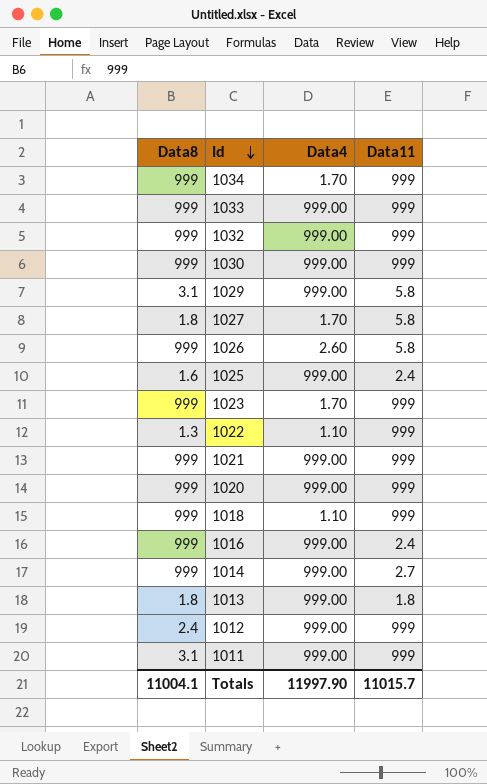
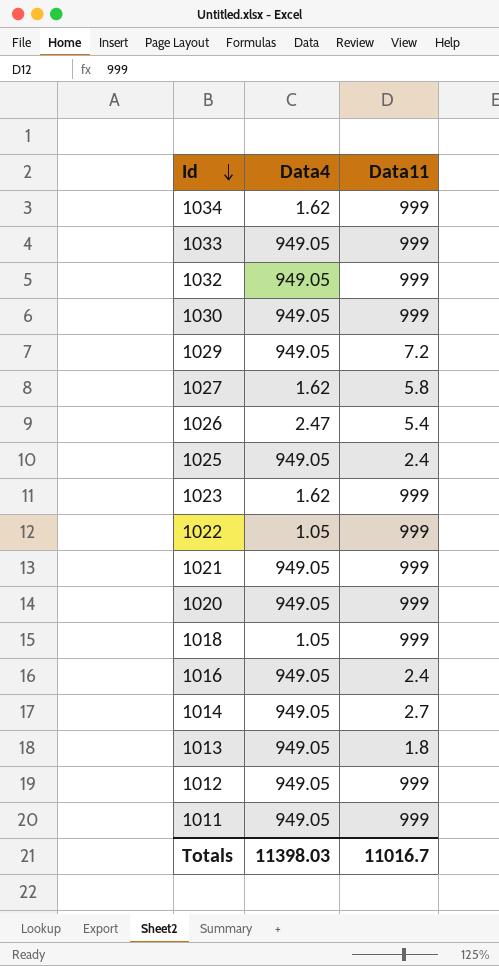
column Data8 | position: 1 -> none
1034 | Data4: 1.70 -> 1.62
1033 | Data4: 999.00 -> 949.05
1032 | Data4: 999.00 -> 949.05
1030 | Data4: 999.00 -> 949.05
1029 | Data4: 999.00 -> 949.05
1029 | Data11: 5.8 -> 7.2
1027 | Data4: 1.70 -> 1.62
1026 | Data4: 2.60 -> 2.47
1026 | Data11: 5.8 -> 5.4
1025 | Data4: 999.00 -> 949.05
1023 | Data4: 1.70 -> 1.62
1022 | Data4: 1.10 -> 1.05
1021 | Data4: 999.00 -> 949.05
1020 | Data4: 999.00 -> 949.05
1018 | Data4: 1.10 -> 1.05
1016 | Data4: 999.00 -> 949.05
1014 | Data4: 999.00 -> 949.05
1013 | Data4: 999.00 -> 949.05
1012 | Data4: 999.00 -> 949.05
1011 | Data4: 999.00 -> 949.05
Totals | Data4: 11997.90 -> 11398.03
Totals | Data11: 11015.7 -> 11016.7

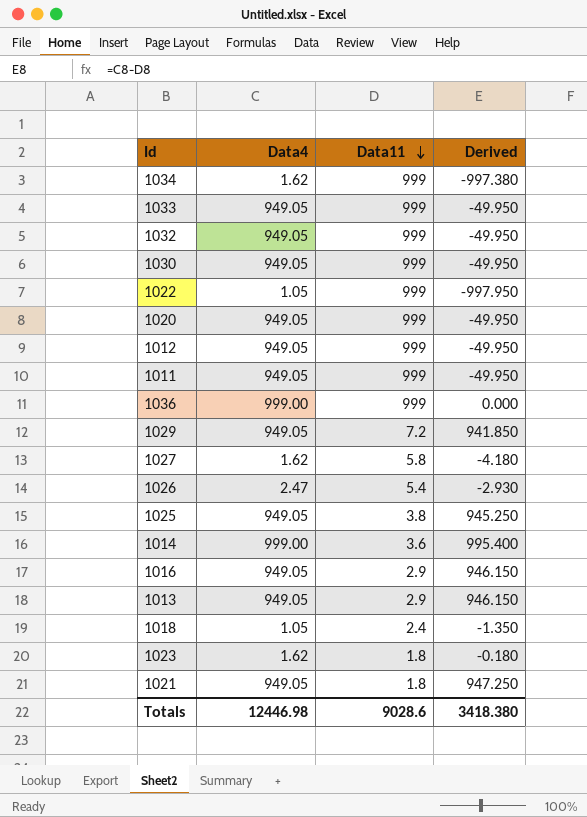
row order: Id descending -> Data11 descending
column Derived | formula: none -> [Data4] - [Data11]
row 1036: none -> 999.00 | 999 | 0.000
1025 | Data11: 2.4 -> 3.8
1014 | Data4: 949.05 -> 999.00
1014 | Data11: 2.7 -> 3.6
1016 | Data11: 2.4 -> 2.9
1013 | Data11: 1.8 -> 2.9
1018 | Data11: 999 -> 2.4
1023 | Data11: 999 -> 1.8
1021 | Data11: 999 -> 1.8
Totals | Data4: 11398.03 -> 12446.98
Totals | Data11: 11016.7 -> 9028.6

